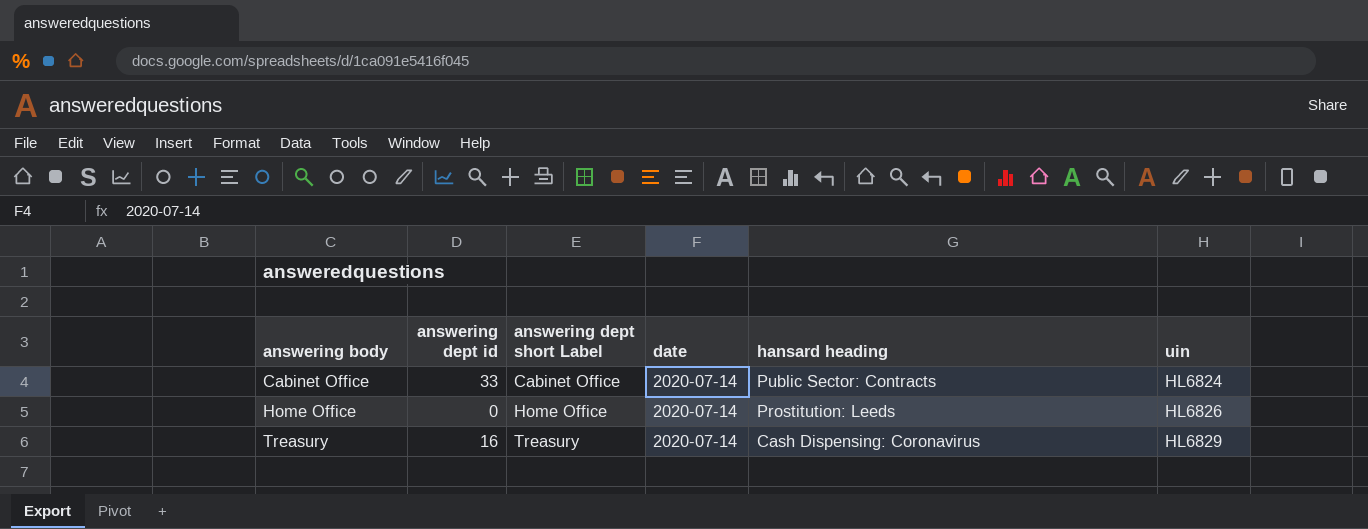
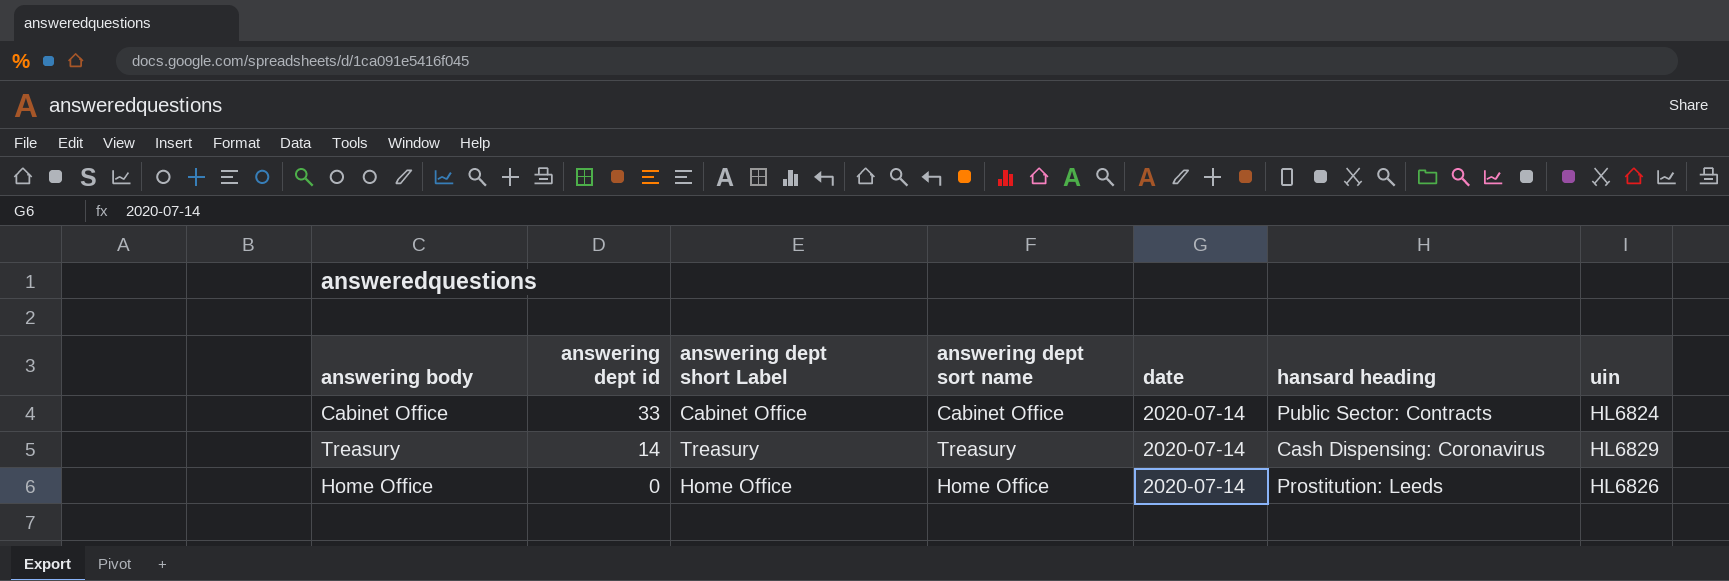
row order: answering body ascending -> answering dept id descending
column answering dept sort name | position: none -> 4
Treasury | answering dept id: 16 -> 14

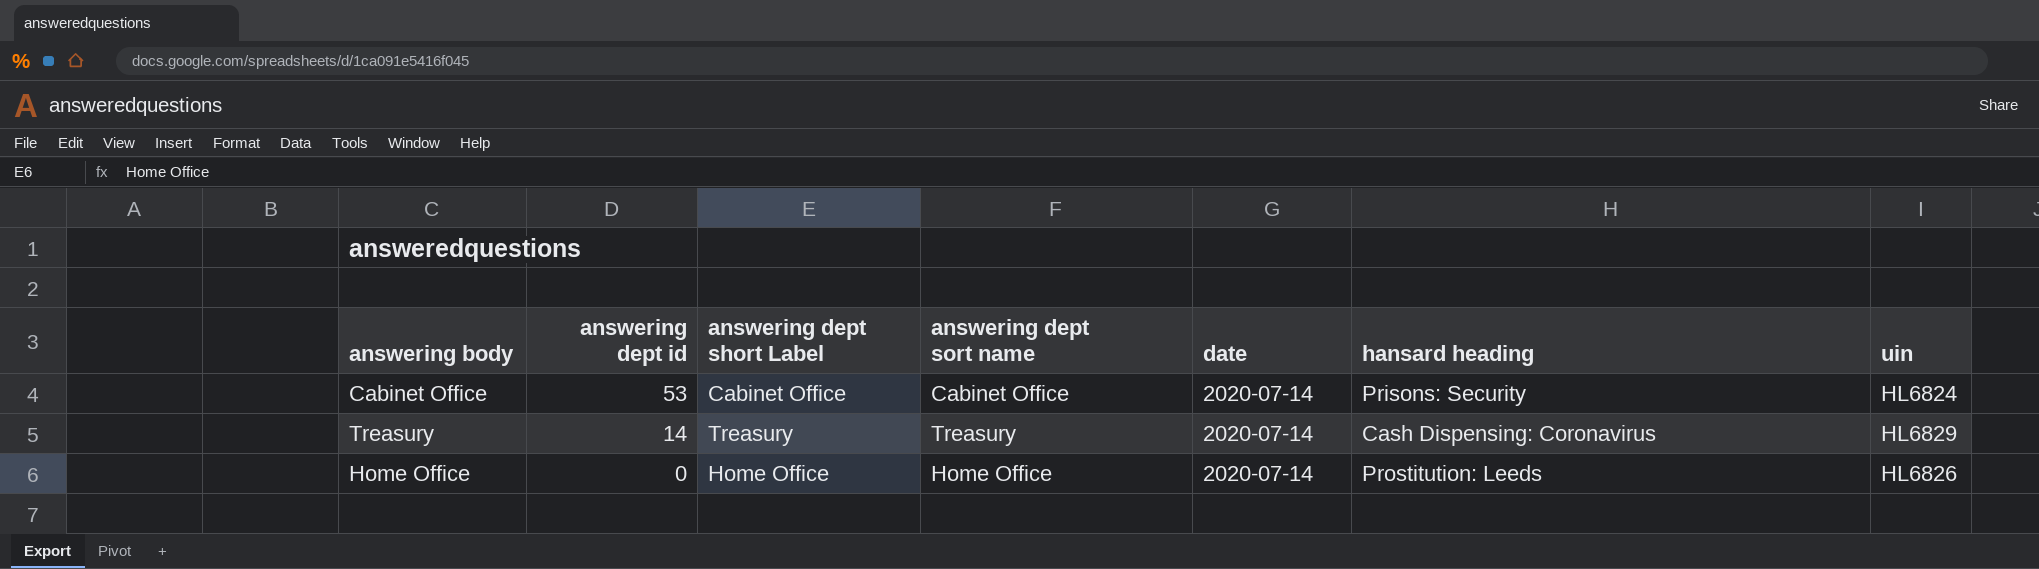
Cabinet Office | answering dept id: 33 -> 53
Cabinet Office | hansard heading: Public Sector: Contracts -> Prisons: Security

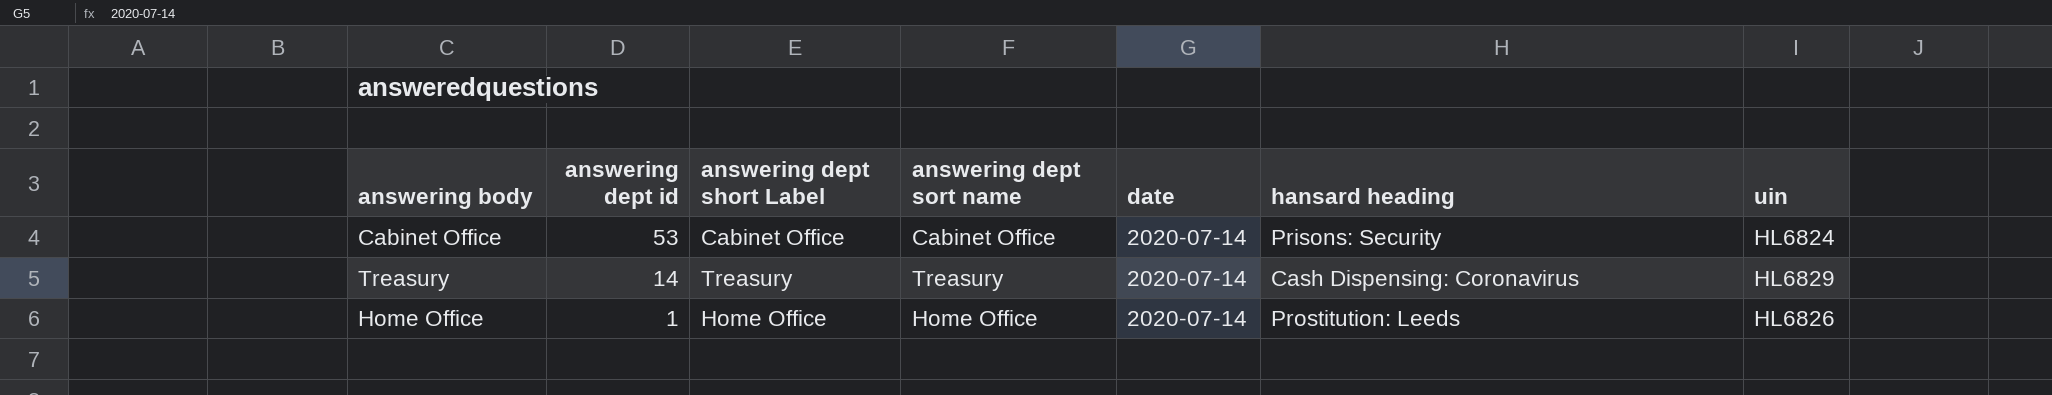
Home Office | answering dept id: 0 -> 1

